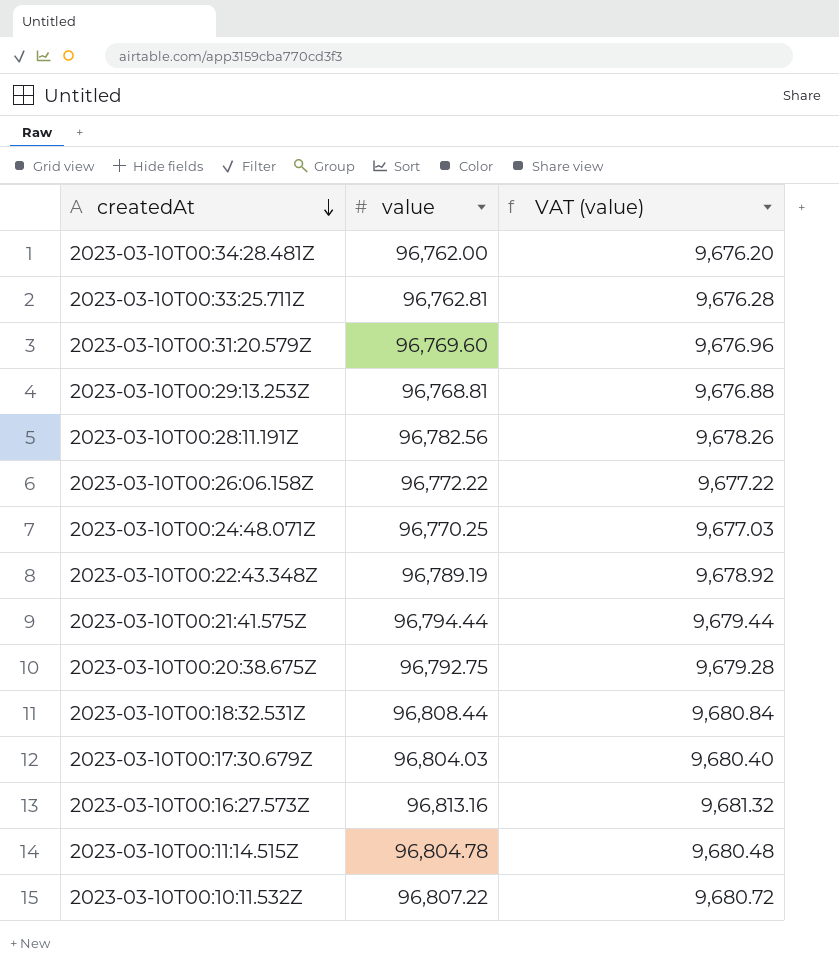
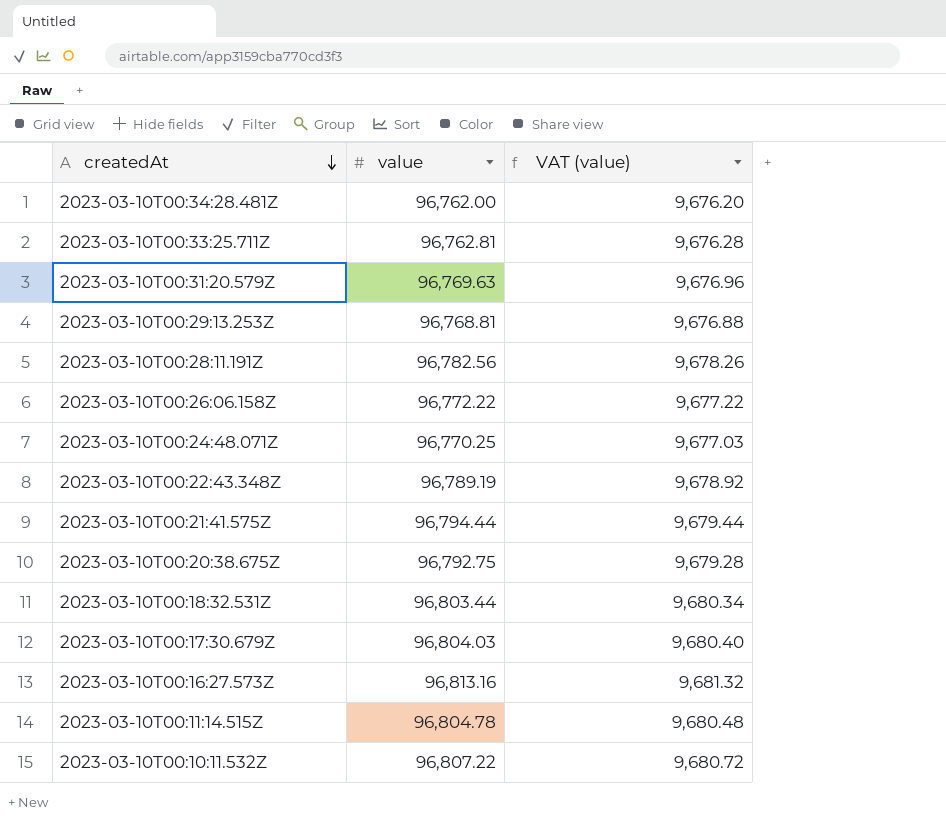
2023-03-10T00:31:20.579Z | value: 96,769.60 -> 96,769.63
2023-03-10T00:18:32.531Z | value: 96,808.44 -> 96,803.44
2023-03-10T00:18:32.531Z | VAT (value): 9,680.84 -> 9,680.34

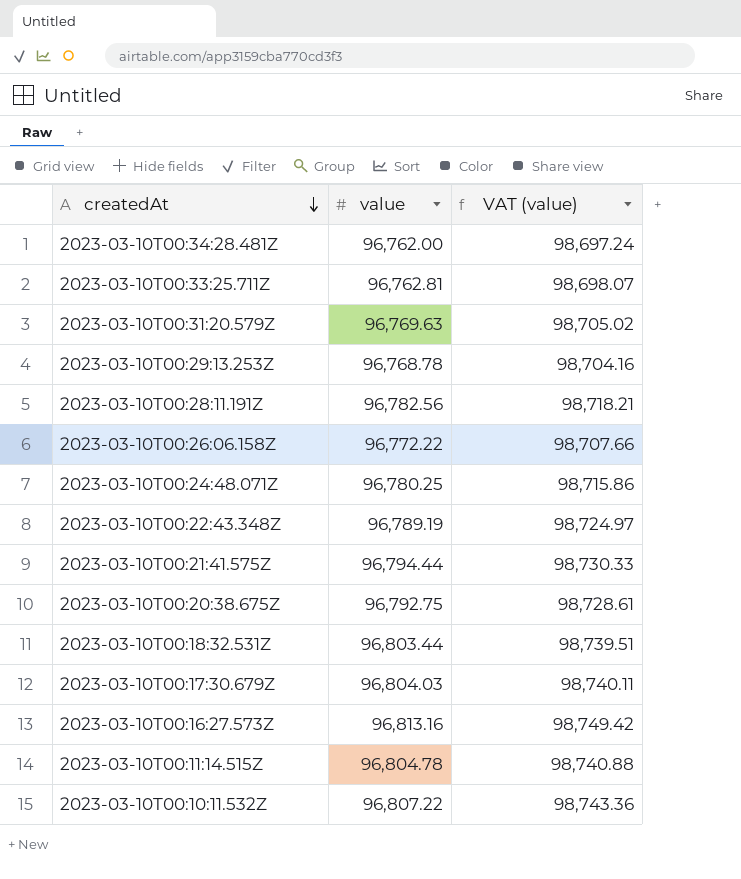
column VAT (value) | formula: [value] * 0.1 -> [value] * 1.02
2023-03-10T00:29:13.253Z | value: 96,768.81 -> 96,768.78
2023-03-10T00:24:48.071Z | value: 96,770.25 -> 96,780.25

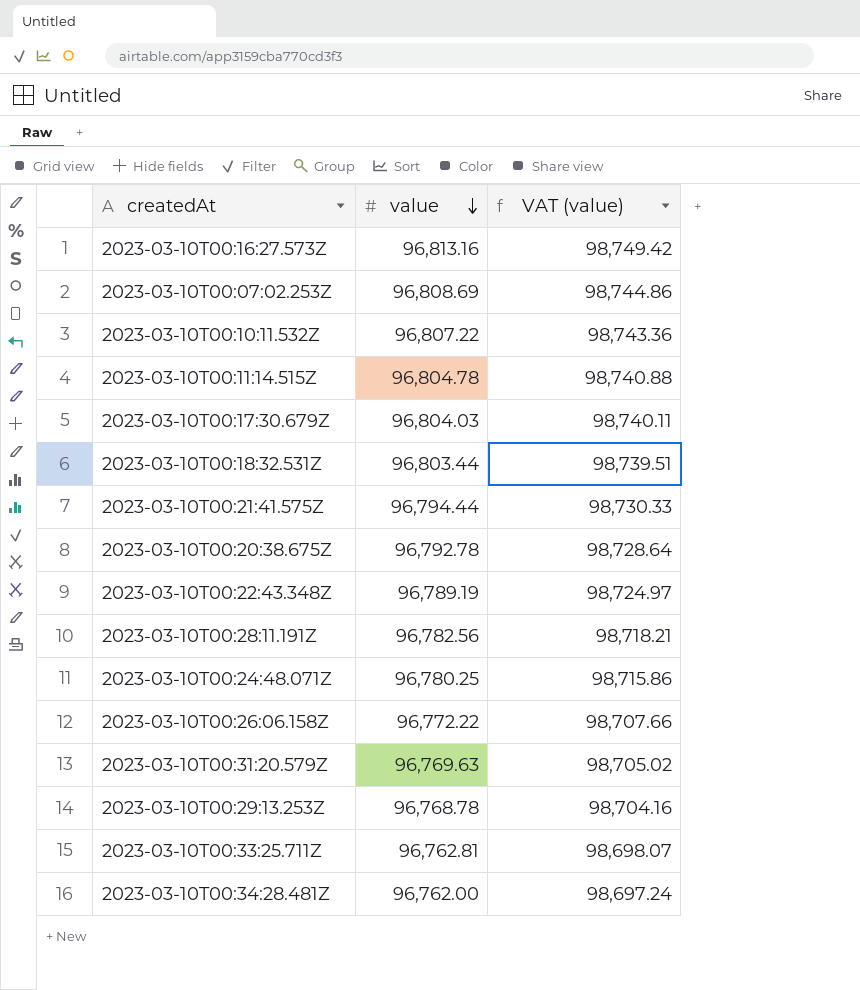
row order: createdAt descending -> value descending
row 2023-03-10T00:07:02.253Z: none -> 96,808.69 | 98,744.86
2023-03-10T00:20:38.675Z | value: 96,792.75 -> 96,792.78
2023-03-10T00:20:38.675Z | VAT (value): 98,728.61 -> 98,728.64

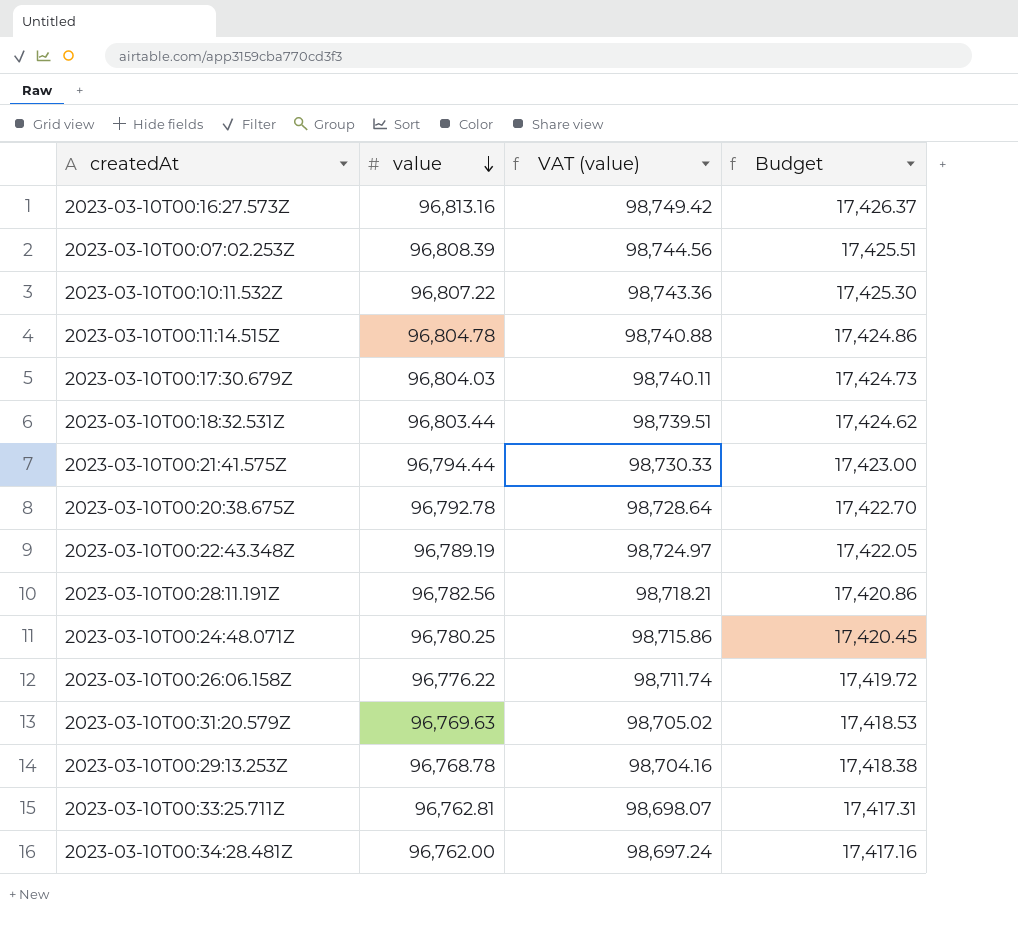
column Budget | formula: none -> [value] * 0.18
2023-03-10T00:07:02.253Z | value: 96,808.69 -> 96,808.39
2023-03-10T00:07:02.253Z | VAT (value): 98,744.86 -> 98,744.56
2023-03-10T00:26:06.158Z | value: 96,772.22 -> 96,776.22
2023-03-10T00:26:06.158Z | VAT (value): 98,707.66 -> 98,711.74

